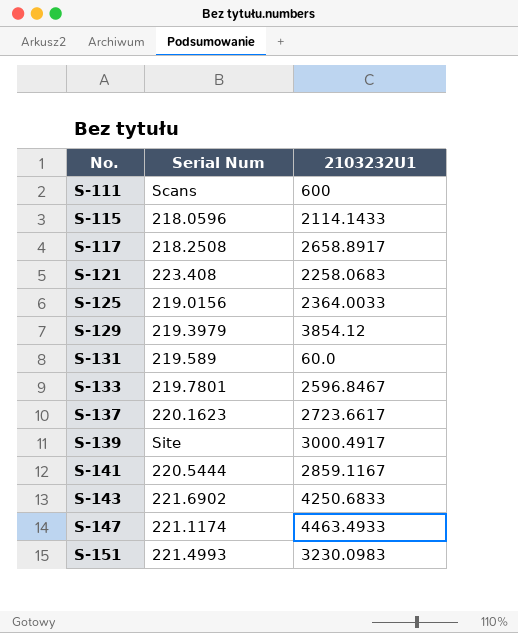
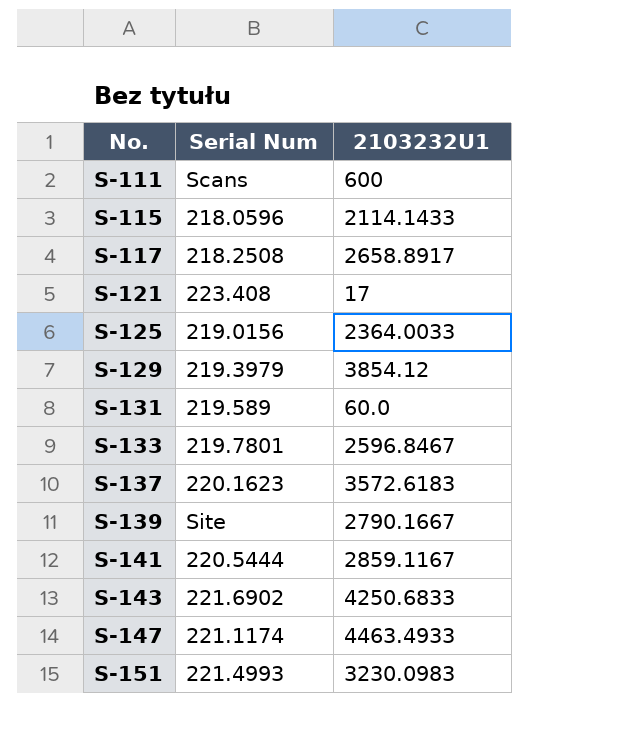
S-121 | 2103232U1: 2258.0683 -> 17
S-137 | 2103232U1: 2723.6617 -> 3572.6183
S-139 | 2103232U1: 3000.4917 -> 2790.1667

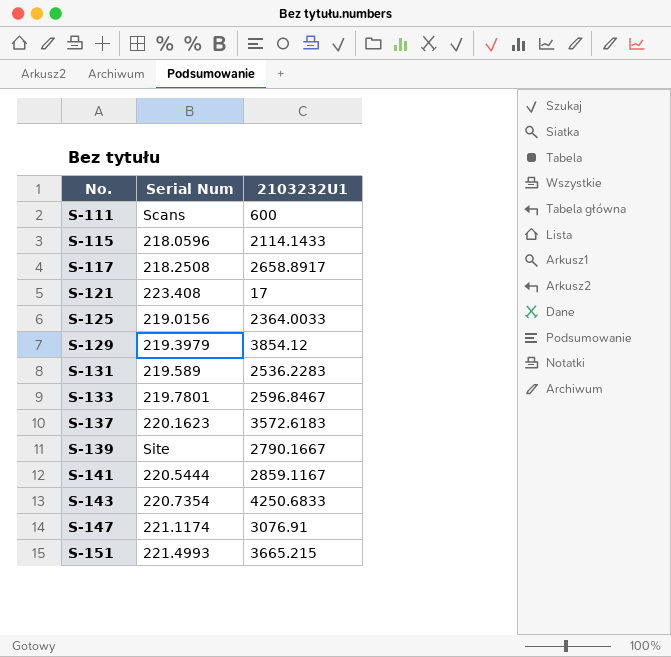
S-131 | 2103232U1: 60.0 -> 2536.2283
S-143 | Serial Num: 221.6902 -> 220.7354
S-147 | 2103232U1: 4463.4933 -> 3076.91
S-151 | 2103232U1: 3230.0983 -> 3665.215

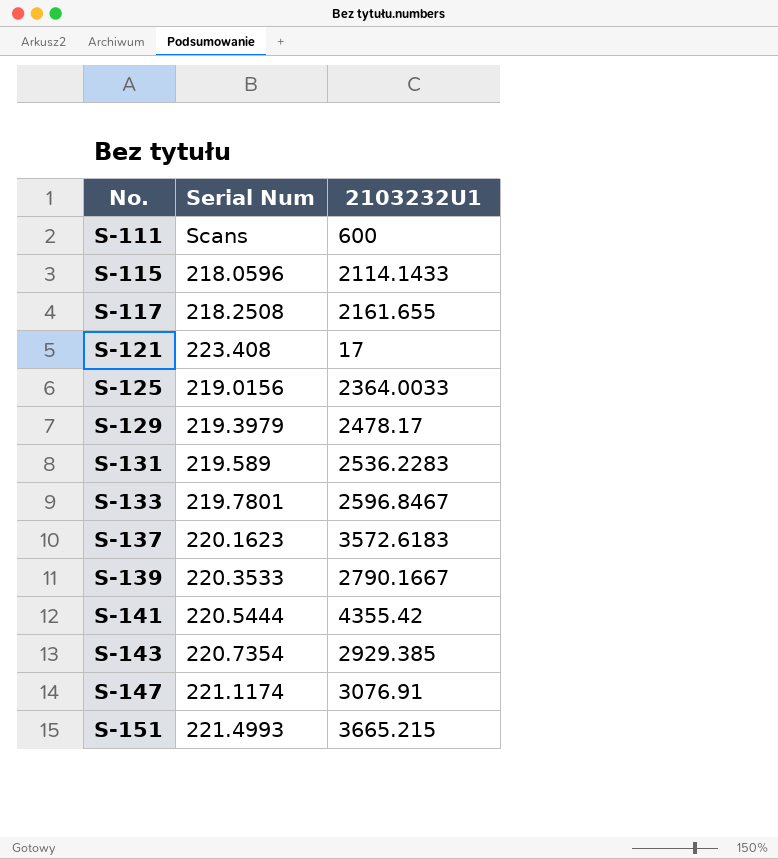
S-117 | 2103232U1: 2658.8917 -> 2161.655
S-129 | 2103232U1: 3854.12 -> 2478.17
S-139 | Serial Num: Site -> 220.3533
S-141 | 2103232U1: 2859.1167 -> 4355.42
S-143 | 2103232U1: 4250.6833 -> 2929.385

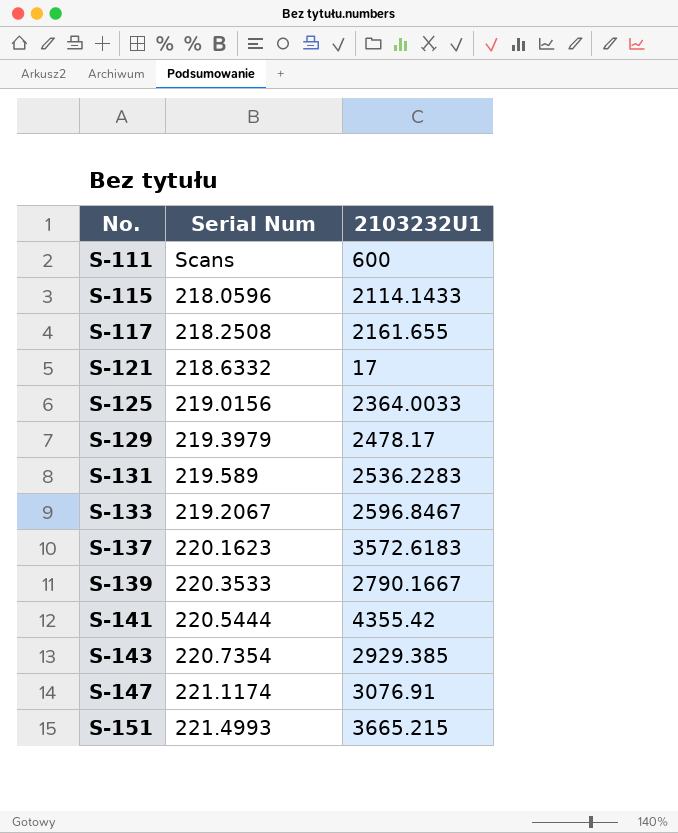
S-121 | Serial Num: 223.408 -> 218.6332
S-133 | Serial Num: 219.7801 -> 219.2067

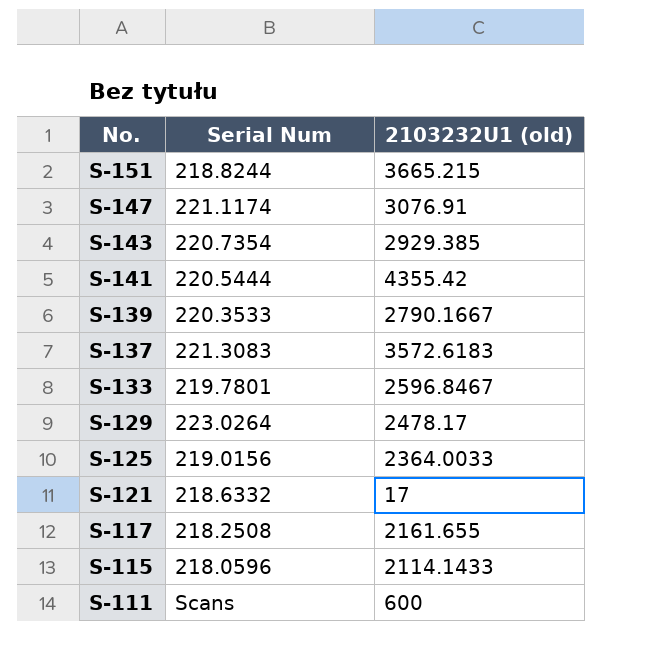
row order: No. ascending -> No. descending
column name: 2103232U1 -> 2103232U1 (old)
row S-131: 219.589 | 2536.2283 -> none
S-151 | Serial Num: 221.4993 -> 218.8244
S-137 | Serial Num: 220.1623 -> 221.3083
S-133 | Serial Num: 219.2067 -> 219.7801
S-129 | Serial Num: 219.3979 -> 223.0264

